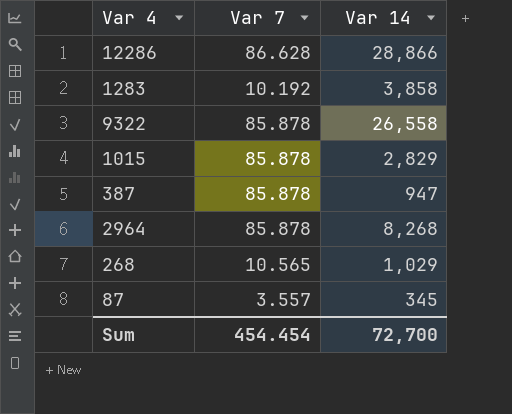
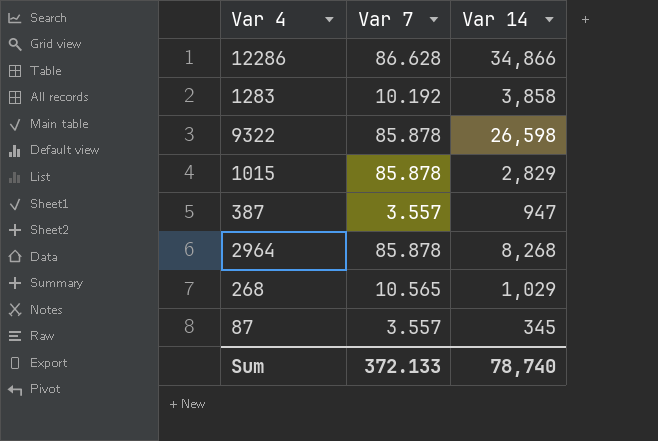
12286 | Var 14: 28,866 -> 34,866
9322 | Var 14: 26,558 -> 26,598
387 | Var 7: 85.878 -> 3.557
Sum | Var 7: 454.454 -> 372.133
Sum | Var 14: 72,700 -> 78,740

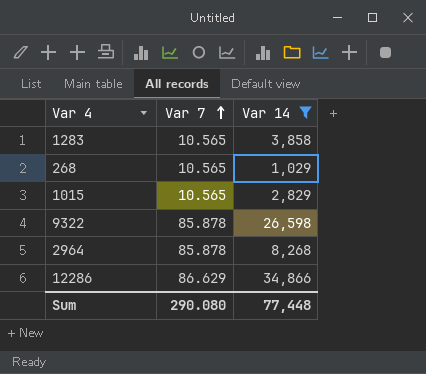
filter: none -> Var 14 >= 1,029
row order: none -> Var 7 ascending
1283 | Var 7: 10.192 -> 10.565
1015 | Var 7: 85.878 -> 10.565
12286 | Var 7: 86.628 -> 86.629
Sum | Var 7: 372.133 -> 290.080
Sum | Var 14: 78,740 -> 77,448

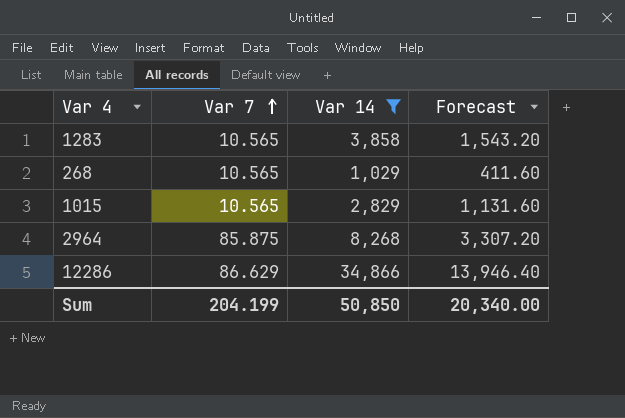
column Forecast | formula: none -> [Var 14] * 0.4
row 9322: 85.878 | 26,598 -> none
2964 | Var 7: 85.878 -> 85.875
Sum | Var 7: 290.080 -> 204.199
Sum | Var 14: 77,448 -> 50,850

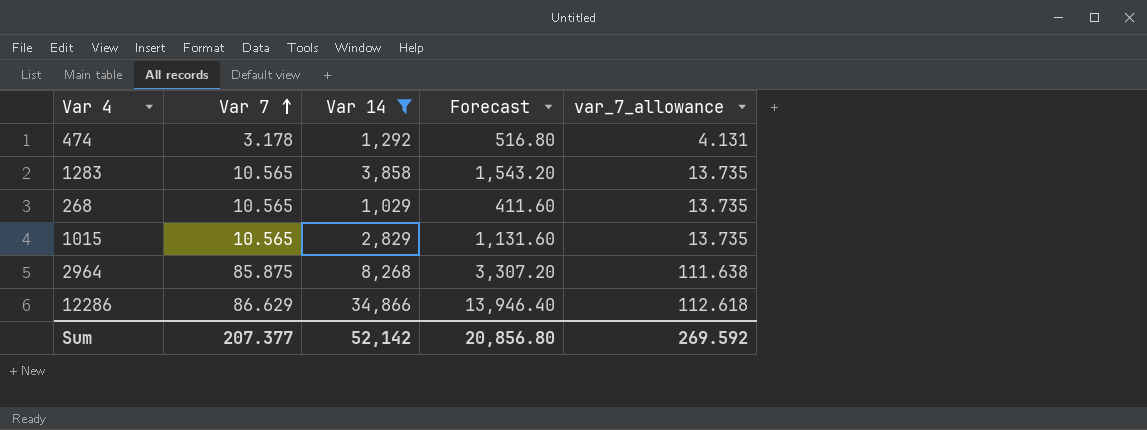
column var_7_allowance | formula: none -> [Var 7] * 1.3
row 474: none -> 3.178 | 1,292 | 516.80 | 4.131
Sum | Var 7: 204.199 -> 207.377
Sum | Var 14: 50,850 -> 52,142
Sum | Forecast: 20,340.00 -> 20,856.80

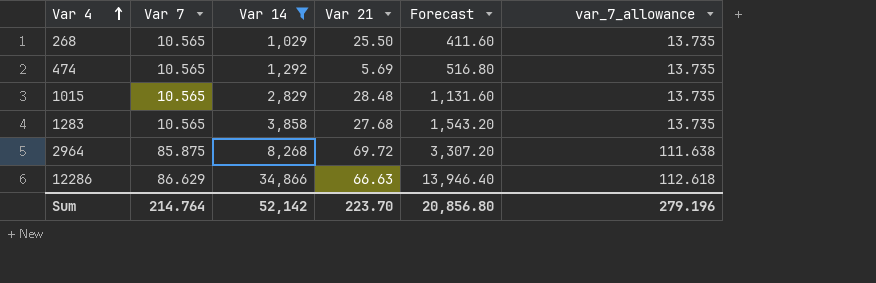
row order: Var 7 ascending -> Var 4 ascending
column Var 21 | position: none -> 4
474 | Var 7: 3.178 -> 10.565
474 | var_7_allowance: 4.131 -> 13.735
Sum | Var 7: 207.377 -> 214.764
Sum | var_7_allowance: 269.592 -> 279.196

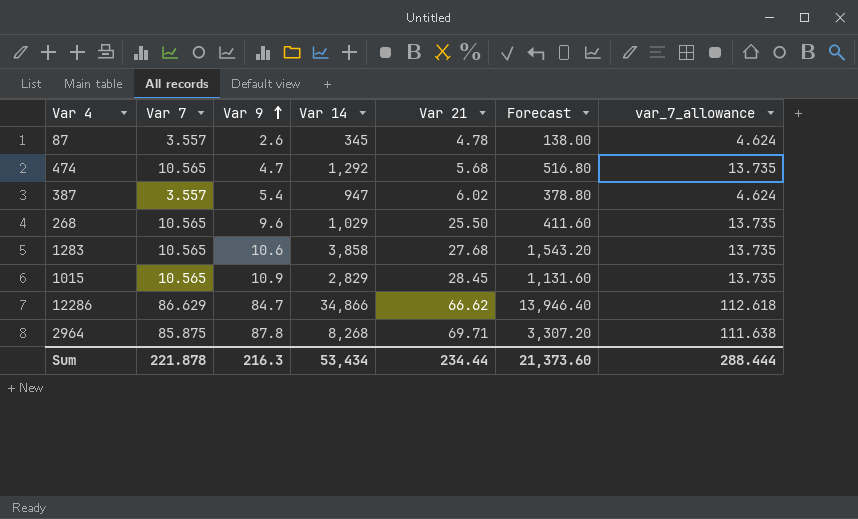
filter: Var 14 >= 1,029 -> none
row order: Var 4 ascending -> Var 9 ascending
column Var 9 | position: none -> 3
474 | Var 21: 5.69 -> 5.68
1015 | Var 21: 28.48 -> 28.45
12286 | Var 21: 66.63 -> 66.62
2964 | Var 21: 69.72 -> 69.71
Sum | Var 7: 214.764 -> 221.878
Sum | Var 14: 52,142 -> 53,434
Sum | Var 21: 223.70 -> 234.44
Sum | Forecast: 20,856.80 -> 21,373.60
Sum | var_7_allowance: 279.196 -> 288.444

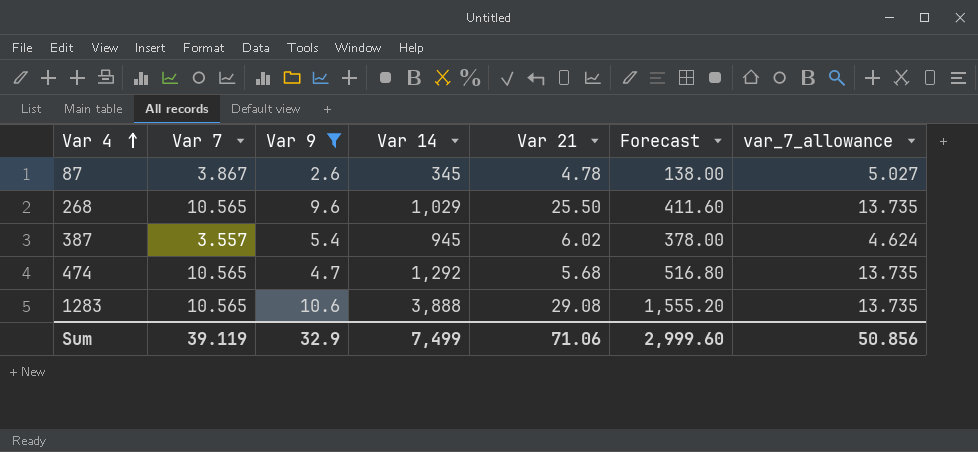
filter: none -> Var 9 <= 10.6
row order: Var 9 ascending -> Var 4 ascending
87 | Var 7: 3.557 -> 3.867
87 | var_7_allowance: 4.624 -> 5.027
387 | Var 14: 947 -> 945
387 | Forecast: 378.80 -> 378.00
1283 | Var 14: 3,858 -> 3,888
1283 | Var 21: 27.68 -> 29.08
1283 | Forecast: 1,543.20 -> 1,555.20
Sum | Var 7: 221.878 -> 39.119
Sum | Var 9: 216.3 -> 32.9
Sum | Var 14: 53,434 -> 7,499
Sum | Var 21: 234.44 -> 71.06
Sum | Forecast: 21,373.60 -> 2,999.60
Sum | var_7_allowance: 288.444 -> 50.856

